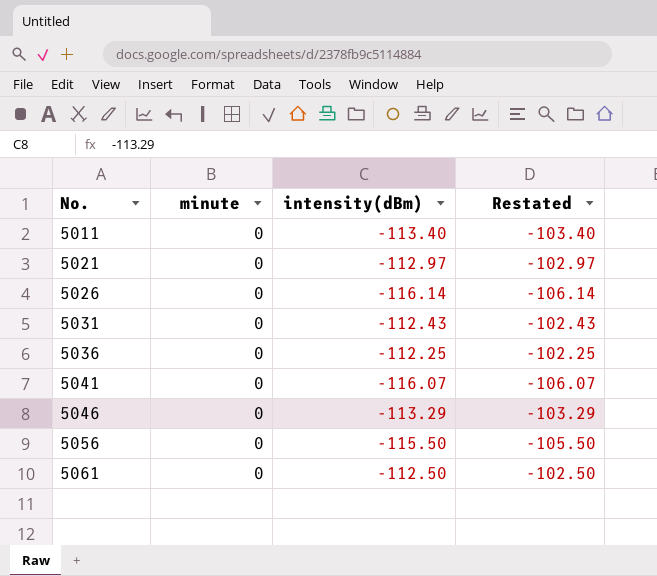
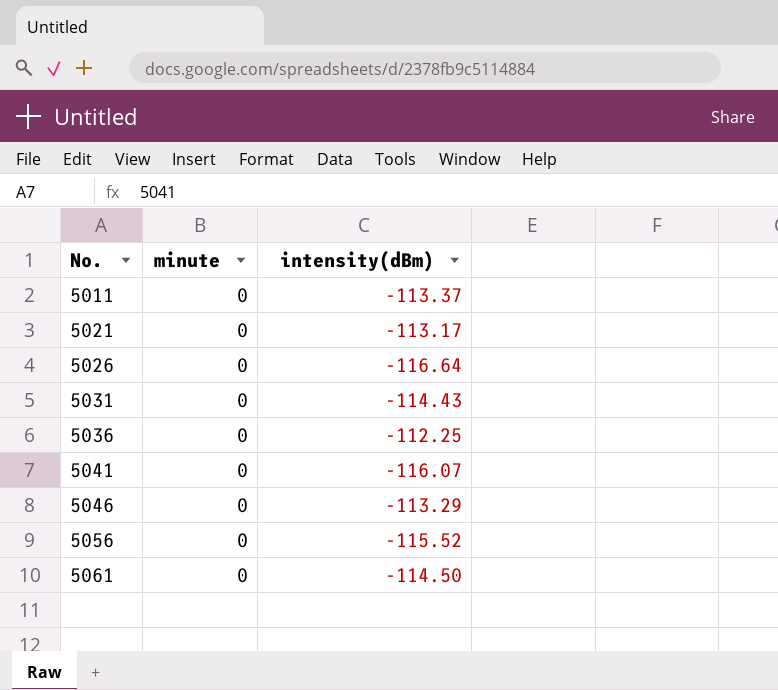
column Restated | formula: [intensity(dBm)] + 10 -> none
5011 | intensity(dBm): -113.40 -> -113.37
5021 | intensity(dBm): -112.97 -> -113.17
5026 | intensity(dBm): -116.14 -> -116.64
5031 | intensity(dBm): -112.43 -> -114.43
5056 | intensity(dBm): -115.50 -> -115.52
5061 | intensity(dBm): -112.50 -> -114.50

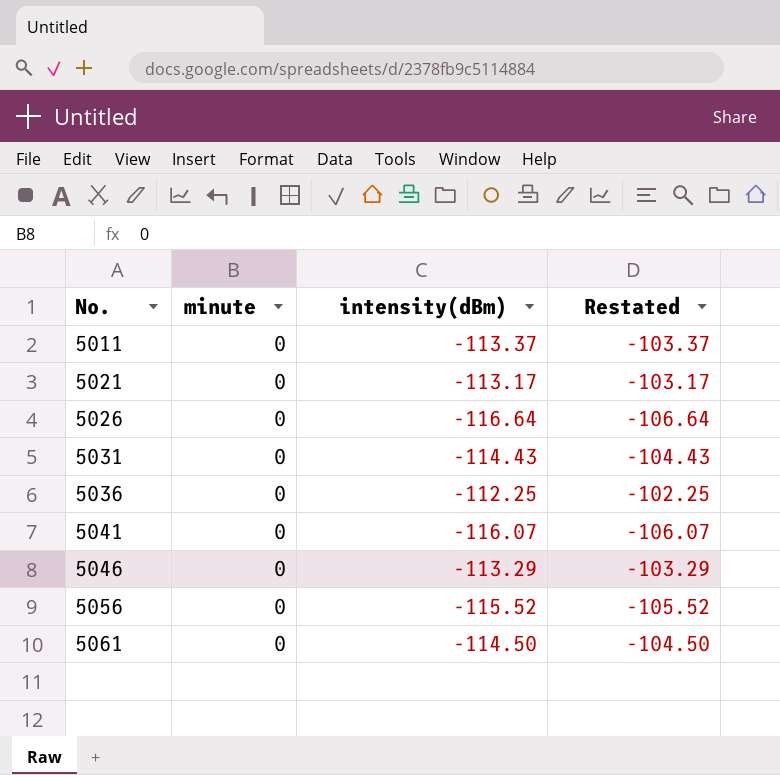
column Restated | formula: none -> [intensity(dBm)] + 10

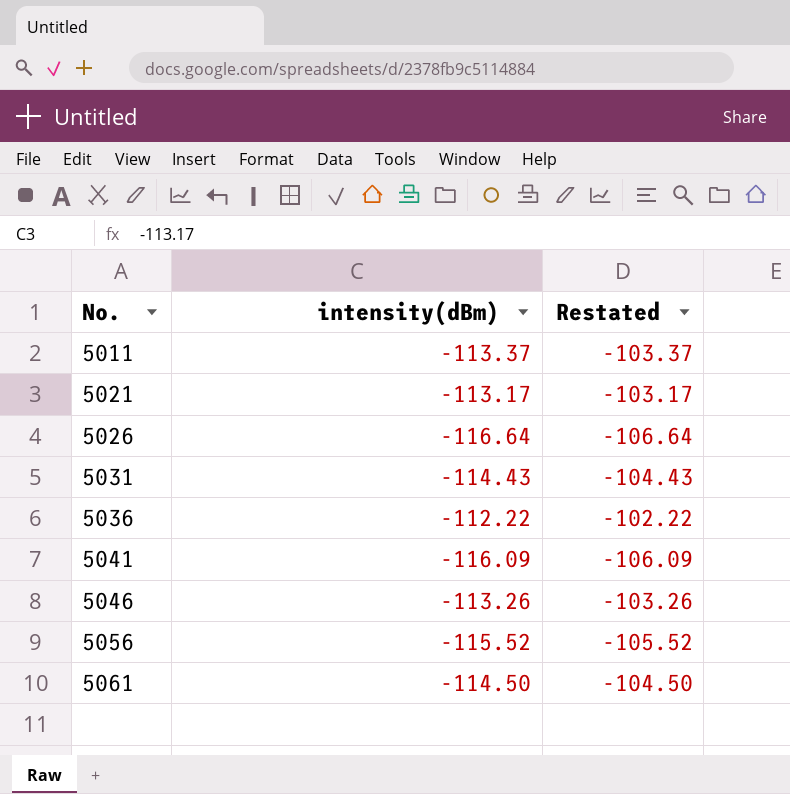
column minute | position: 2 -> none
5036 | intensity(dBm): -112.25 -> -112.22
5036 | Restated: -102.25 -> -102.22
5041 | intensity(dBm): -116.07 -> -116.09
5041 | Restated: -106.07 -> -106.09
5046 | intensity(dBm): -113.29 -> -113.26
5046 | Restated: -103.29 -> -103.26

